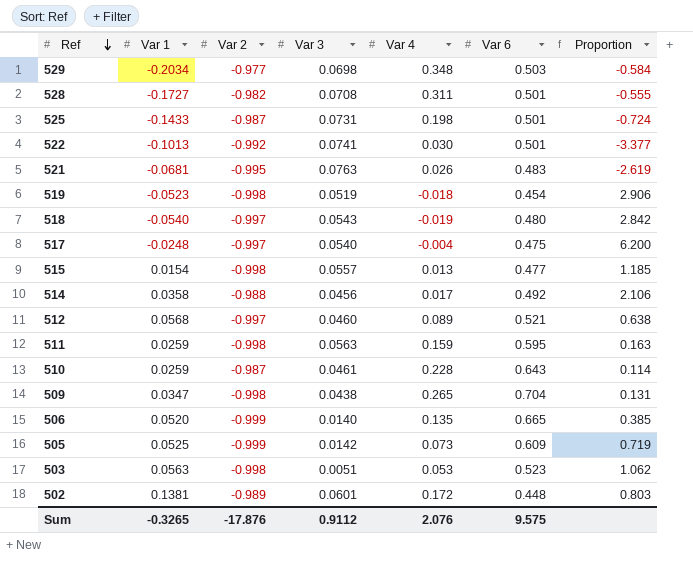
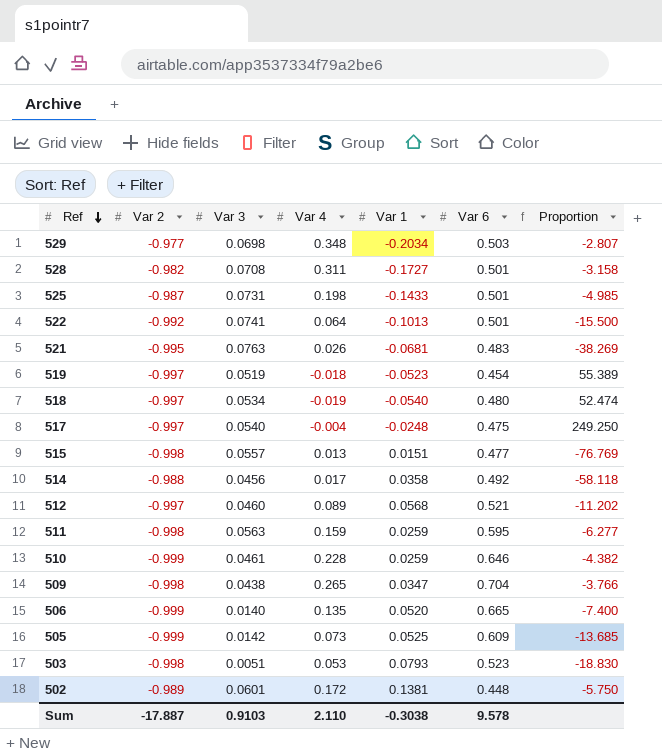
column Var 1 | position: 2 -> 5
column Proportion | formula: [Var 1] / [Var 4] -> [Var 2] / [Var 4]
522 | Var 4: 0.030 -> 0.064
519 | Var 2: -0.998 -> -0.997
518 | Var 3: 0.0543 -> 0.0534
515 | Var 1: 0.0154 -> 0.0151
510 | Var 2: -0.987 -> -0.999
510 | Var 6: 0.643 -> 0.646
503 | Var 1: 0.0563 -> 0.0793
Sum | Var 2: -17.876 -> -17.887
Sum | Var 3: 0.9112 -> 0.9103
Sum | Var 4: 2.076 -> 2.110
Sum | Var 1: -0.3265 -> -0.3038
Sum | Var 6: 9.575 -> 9.578

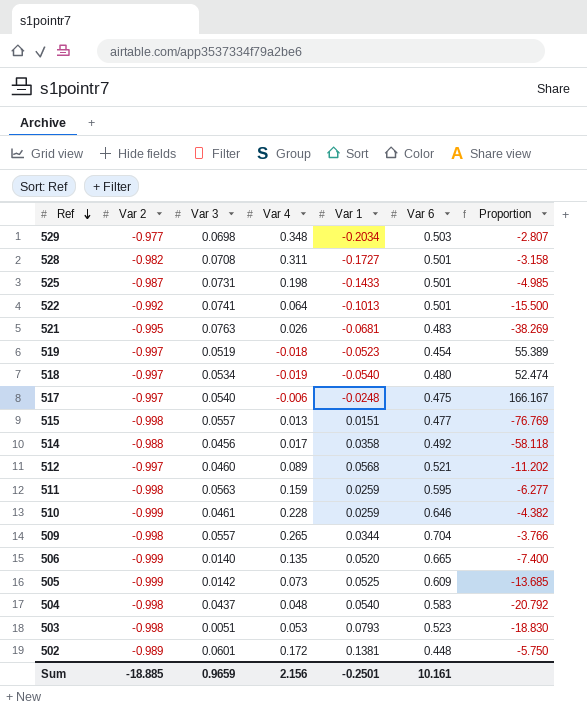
517 | Var 4: -0.004 -> -0.006
517 | Proportion: 249.250 -> 166.167
509 | Var 3: 0.0438 -> 0.0557
509 | Var 1: 0.0347 -> 0.0344
row 504: none -> -0.998 | 0.0437 | 0.048 | 0.0540 | 0.583 | -20.792
Sum | Var 2: -17.887 -> -18.885
Sum | Var 3: 0.9103 -> 0.9659
Sum | Var 4: 2.110 -> 2.156
Sum | Var 1: -0.3038 -> -0.2501
Sum | Var 6: 9.578 -> 10.161

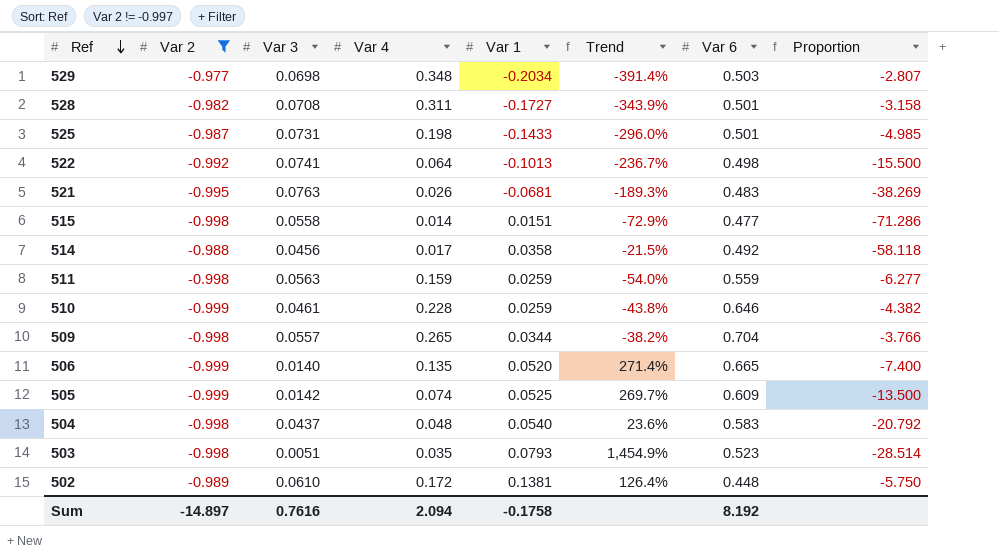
filter: none -> Var 2 != -0.997
column Trend | formula: none -> ([Var 1] - [Var 3]) / [Var 3]
522 | Var 6: 0.501 -> 0.498
515 | Var 3: 0.0557 -> 0.0558
515 | Var 4: 0.013 -> 0.014
515 | Proportion: -76.769 -> -71.286
511 | Var 6: 0.595 -> 0.559
505 | Var 4: 0.073 -> 0.074
505 | Proportion: -13.685 -> -13.500
503 | Var 4: 0.053 -> 0.035
503 | Proportion: -18.830 -> -28.514
502 | Var 3: 0.0601 -> 0.0610
Sum | Var 2: -18.885 -> -14.897
Sum | Var 3: 0.9659 -> 0.7616
Sum | Var 4: 2.156 -> 2.094
Sum | Var 1: -0.2501 -> -0.1758
Sum | Var 6: 10.161 -> 8.192

